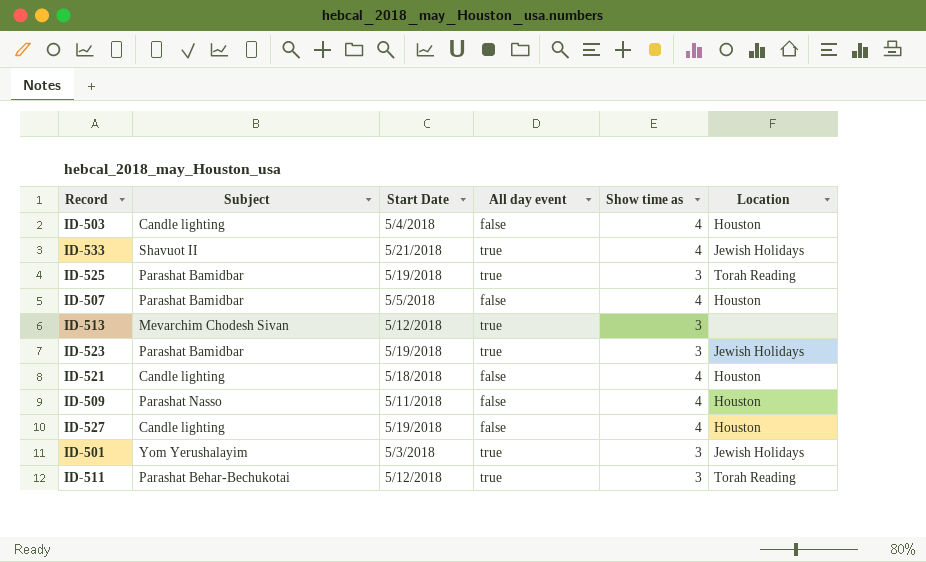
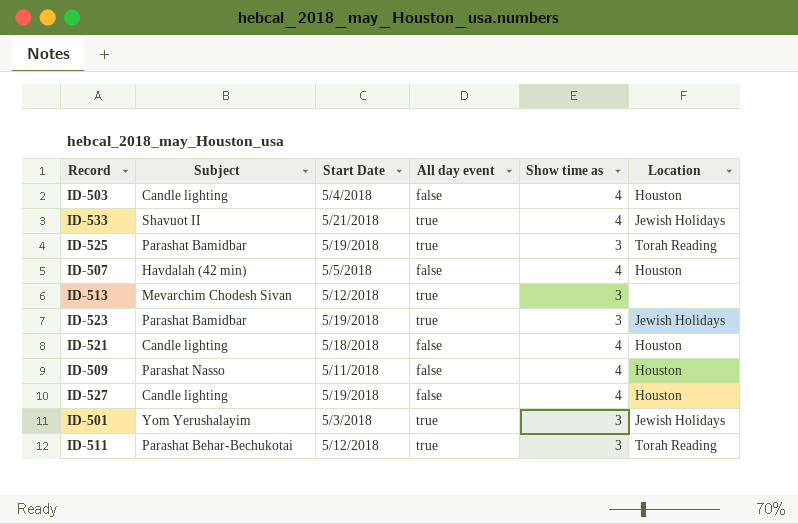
ID-507 | Subject: Parashat Bamidbar -> Havdalah (42 min)

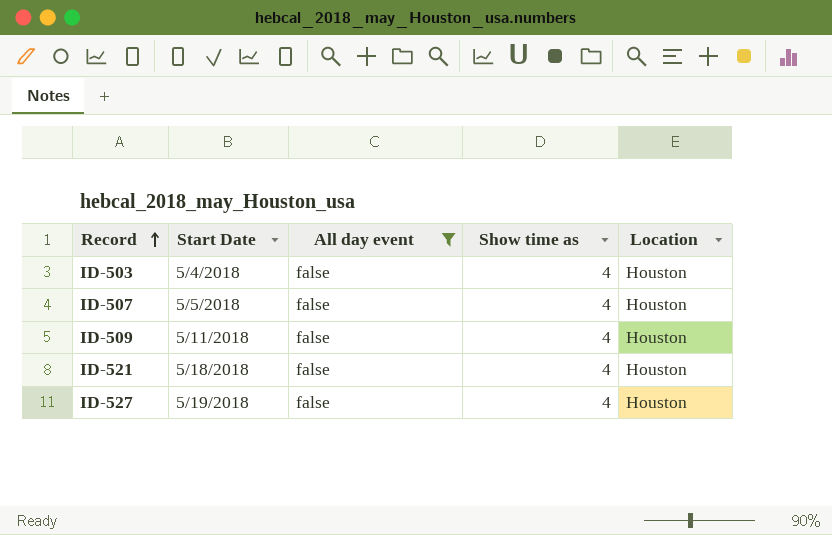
filter: none -> All day event = false
row order: none -> Record ascending
column Subject | position: 2 -> none

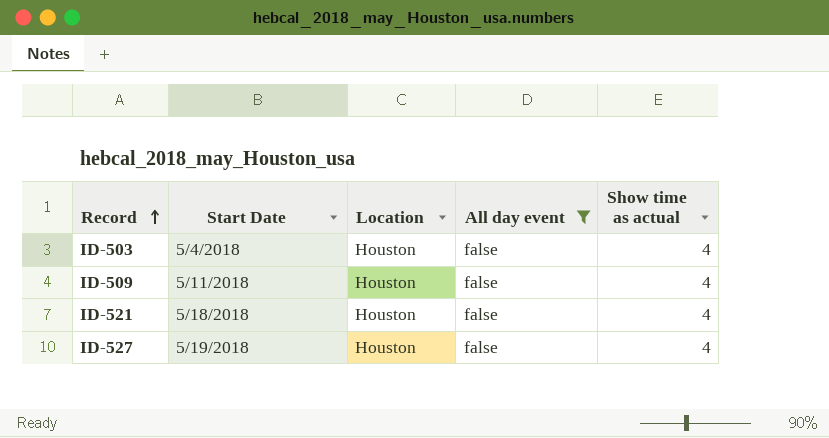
column Location | position: 5 -> 3
column name: Show time as -> Show time as actual
row ID-507: 5/5/2018 | false | 4 | Houston -> none

